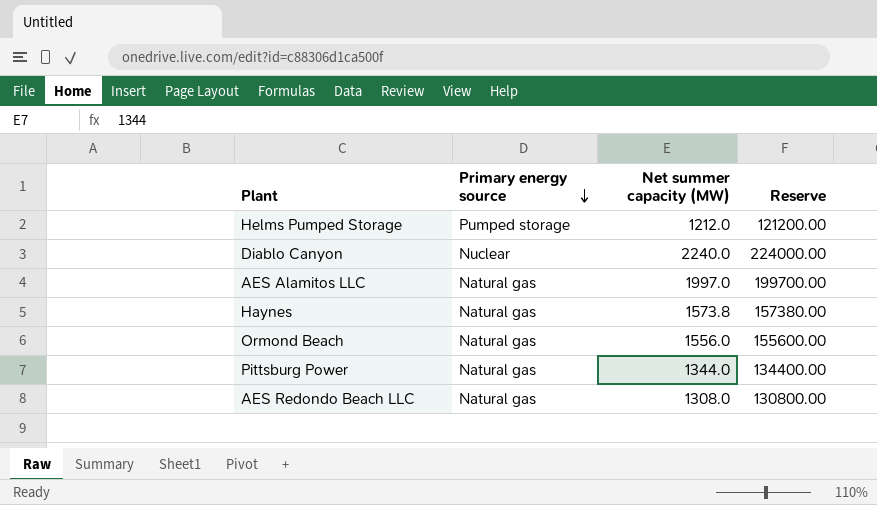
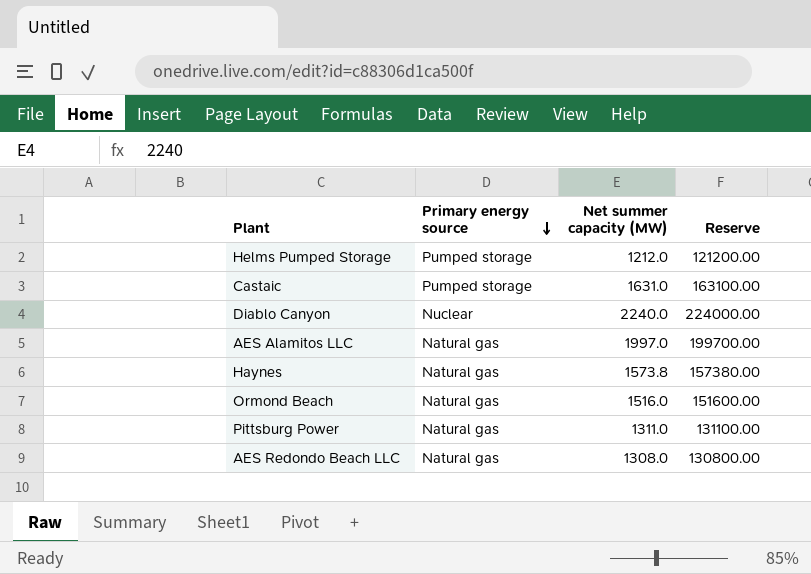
row Castaic: none -> Pumped storage | 1631.0 | 163100.00
Ormond Beach | Net summer capacity (MW): 1556.0 -> 1516.0
Ormond Beach | Reserve: 155600.00 -> 151600.00
Pittsburg Power | Net summer capacity (MW): 1344.0 -> 1311.0
Pittsburg Power | Reserve: 134400.00 -> 131100.00

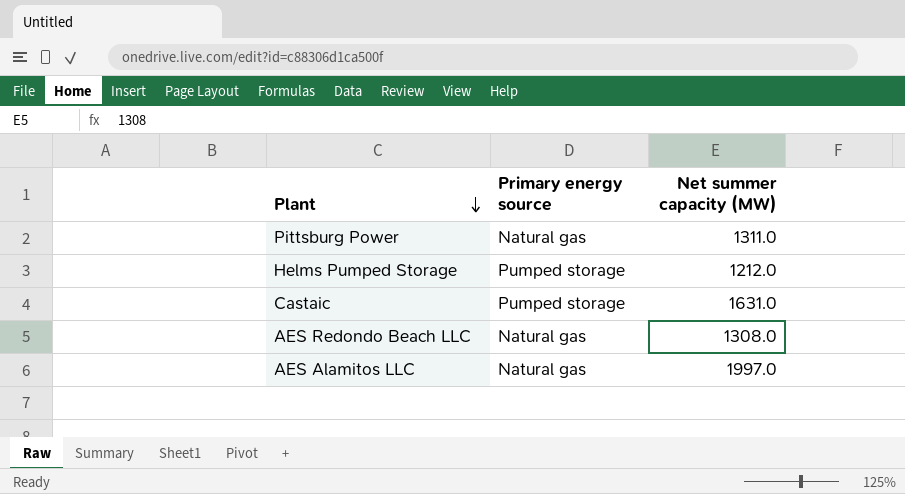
row order: Primary energy source descending -> Plant descending
column Reserve | formula: [Net summer capacity (MW)] * 100 -> none
row Diablo Canyon: Nuclear | 2240.0 | 224000.00 -> none
row Haynes: Natural gas | 1573.8 | 157380.00 -> none
row Ormond Beach: Natural gas | 1516.0 | 151600.00 -> none

